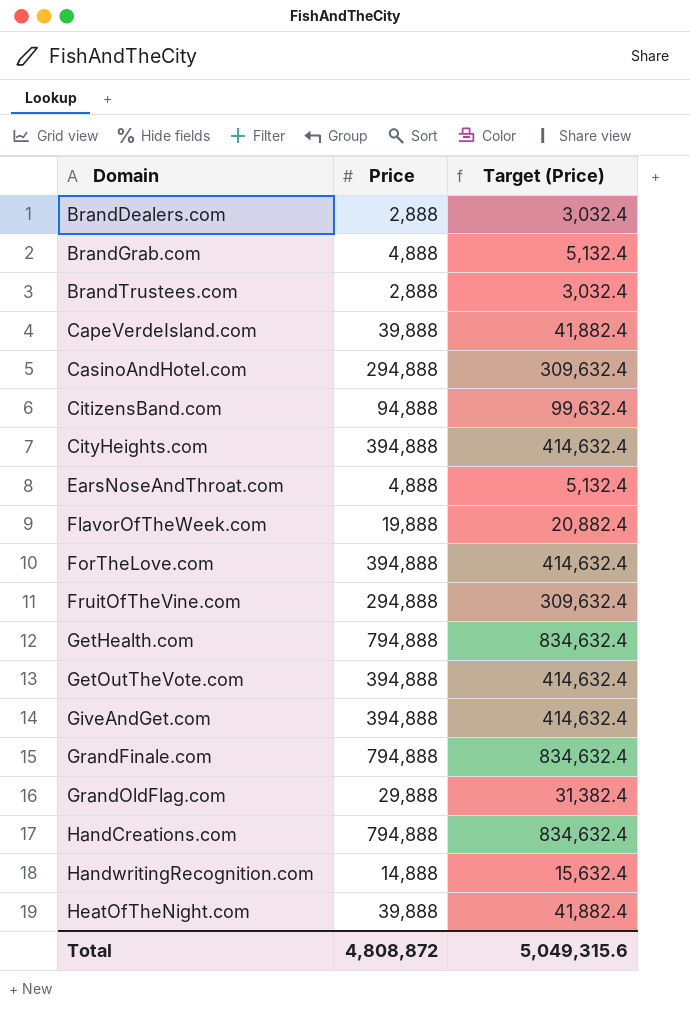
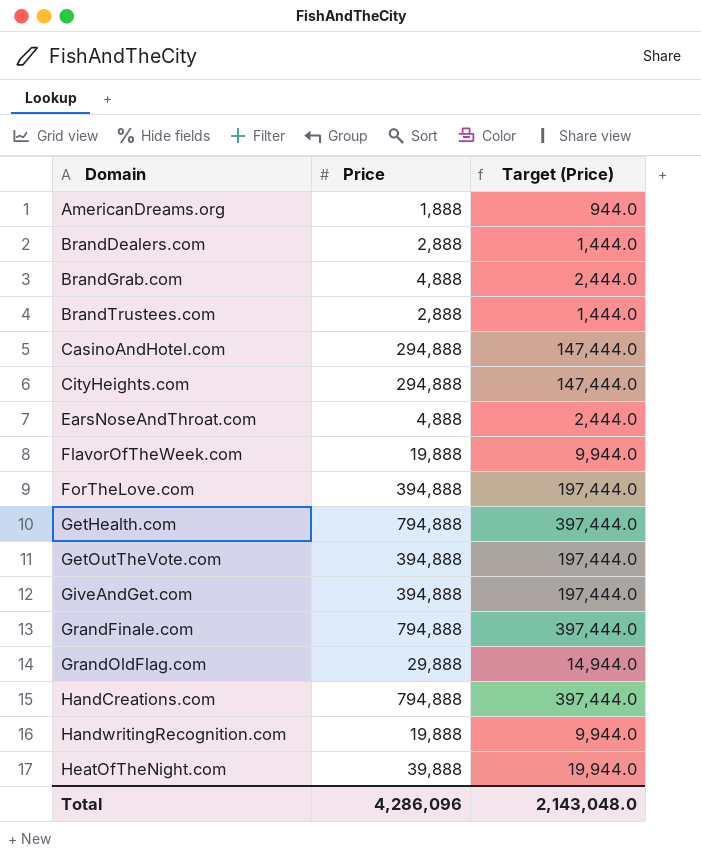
column Target (Price) | formula: [Price] * 1.05 -> [Price] * 0.5
row CapeVerdeIsland.com: 39,888 | 41,882.4 -> none
row CitizensBand.com: 94,888 | 99,632.4 -> none
row FruitOfTheVine.com: 294,888 | 309,632.4 -> none
row AmericanDreams.org: none -> 1,888 | 944.0
CityHeights.com | Price: 394,888 -> 294,888
HandwritingRecognition.com | Price: 14,888 -> 19,888
Total | Price: 4,808,872 -> 4,286,096
Total | Target (Price): 5,049,315.6 -> 2,143,048.0

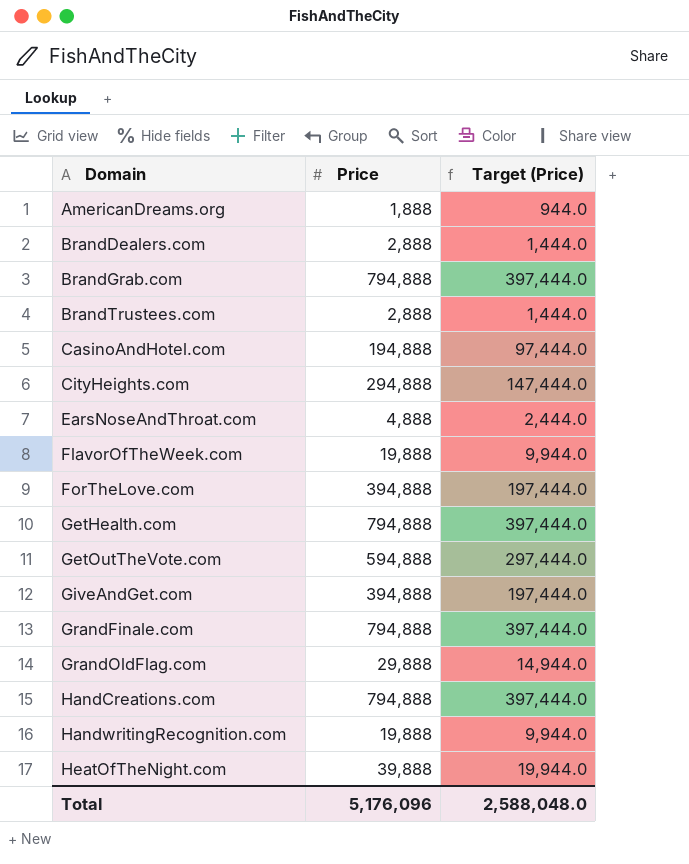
BrandGrab.com | Price: 4,888 -> 794,888
BrandGrab.com | Target (Price): 2,444.0 -> 397,444.0
CasinoAndHotel.com | Price: 294,888 -> 194,888
CasinoAndHotel.com | Target (Price): 147,444.0 -> 97,444.0
GetOutTheVote.com | Price: 394,888 -> 594,888
GetOutTheVote.com | Target (Price): 197,444.0 -> 297,444.0
Total | Price: 4,286,096 -> 5,176,096
Total | Target (Price): 2,143,048.0 -> 2,588,048.0

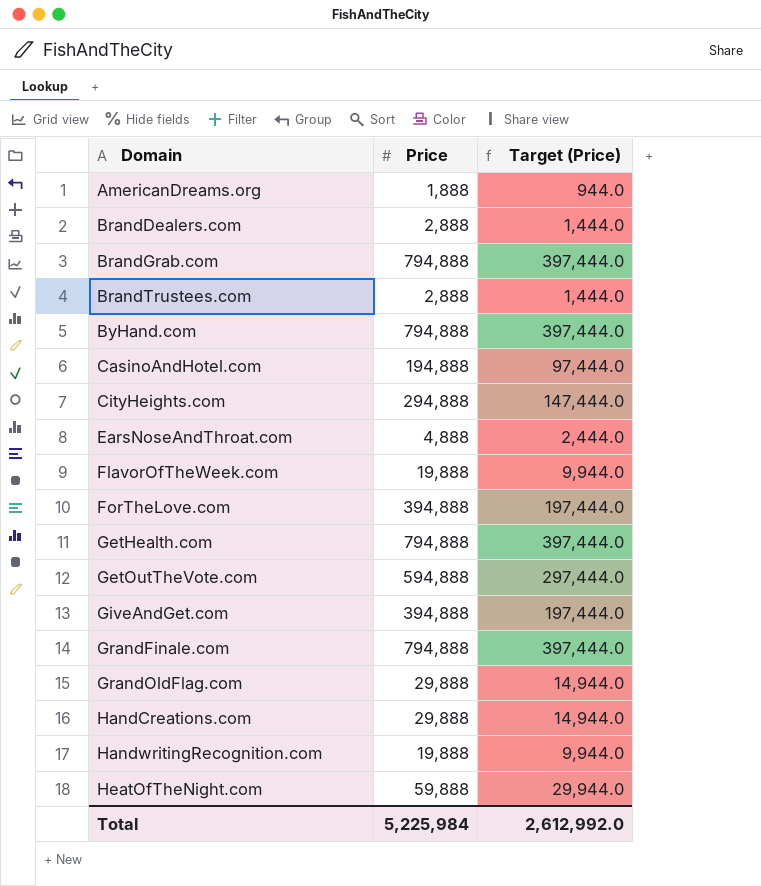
row ByHand.com: none -> 794,888 | 397,444.0
HandCreations.com | Price: 794,888 -> 29,888
HandCreations.com | Target (Price): 397,444.0 -> 14,944.0
HeatOfTheNight.com | Price: 39,888 -> 59,888
HeatOfTheNight.com | Target (Price): 19,944.0 -> 29,944.0
Total | Price: 5,176,096 -> 5,225,984
Total | Target (Price): 2,588,048.0 -> 2,612,992.0

